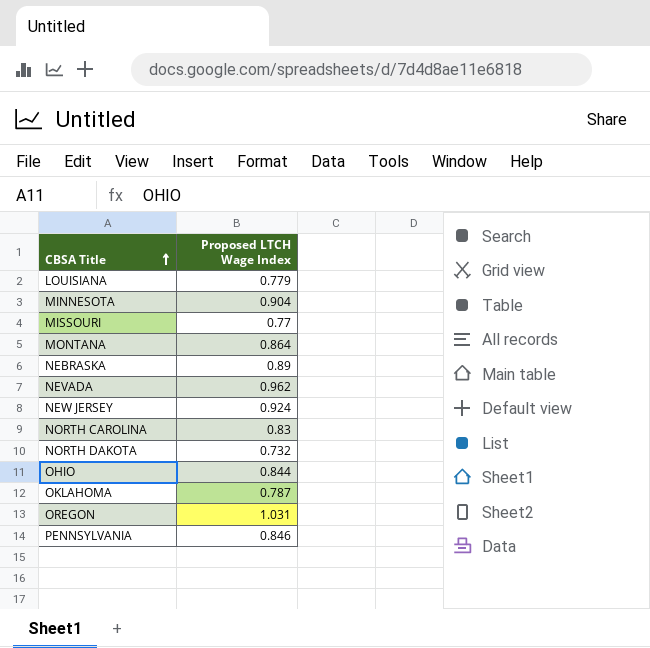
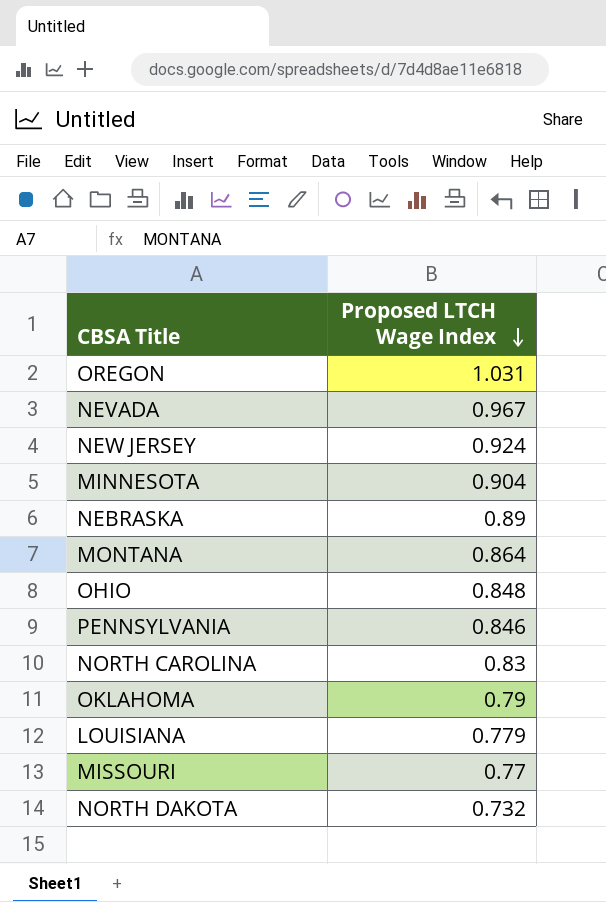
row order: CBSA Title ascending -> Proposed LTCH Wage Index descending
NEVADA | Proposed LTCH Wage Index: 0.962 -> 0.967
OHIO | Proposed LTCH Wage Index: 0.844 -> 0.848
OKLAHOMA | Proposed LTCH Wage Index: 0.787 -> 0.79

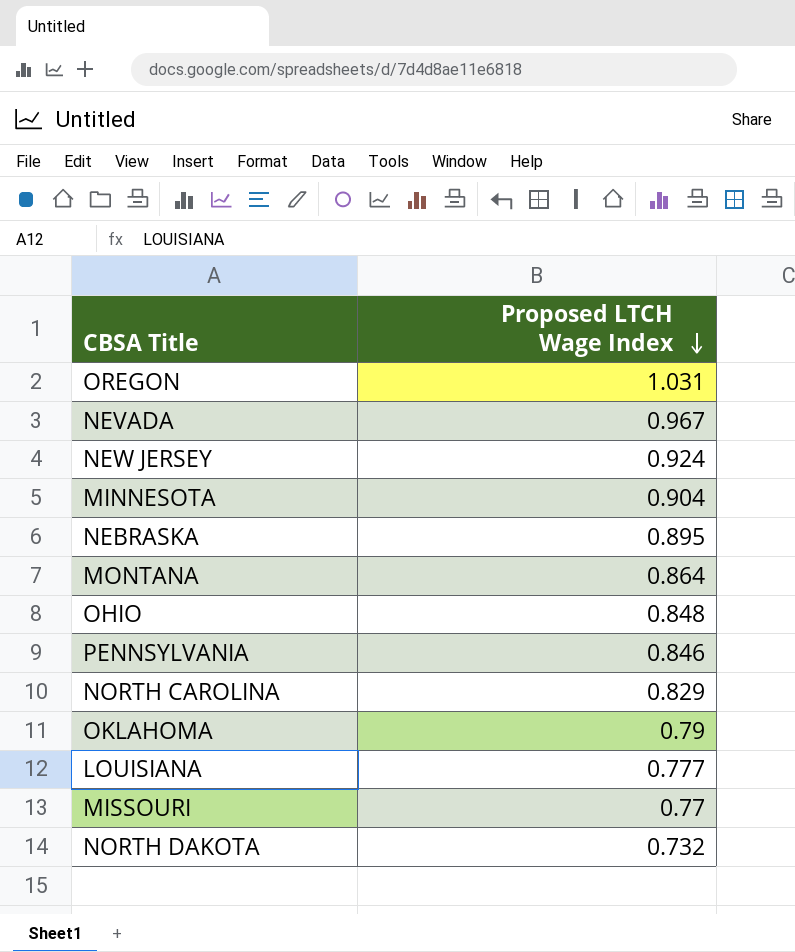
NEBRASKA | Proposed LTCH Wage Index: 0.89 -> 0.895
NORTH CAROLINA | Proposed LTCH Wage Index: 0.83 -> 0.829
LOUISIANA | Proposed LTCH Wage Index: 0.779 -> 0.777

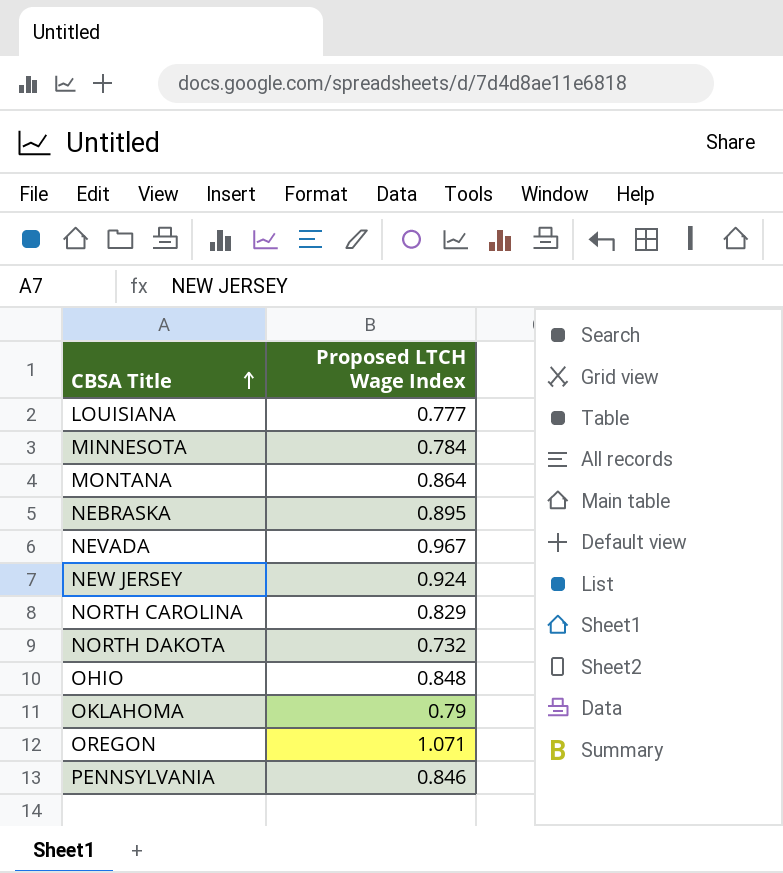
row order: Proposed LTCH Wage Index descending -> CBSA Title ascending
row MISSOURI: 0.77 -> none
MINNESOTA | Proposed LTCH Wage Index: 0.904 -> 0.784
OREGON | Proposed LTCH Wage Index: 1.031 -> 1.071

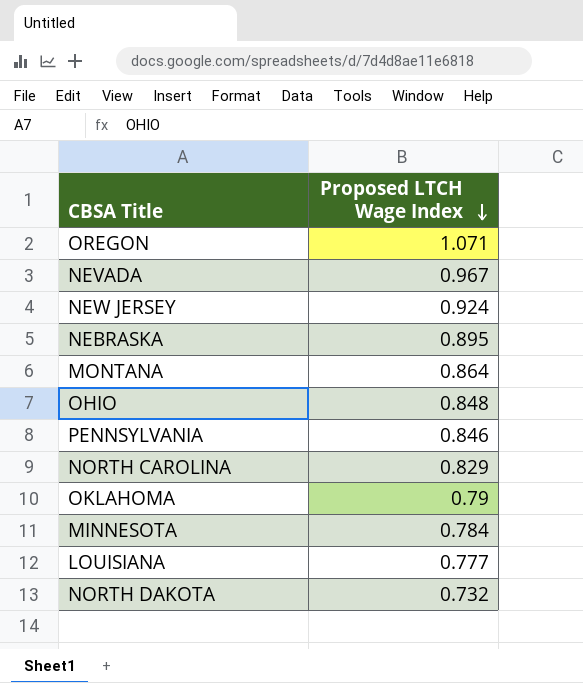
row order: CBSA Title ascending -> Proposed LTCH Wage Index descending

